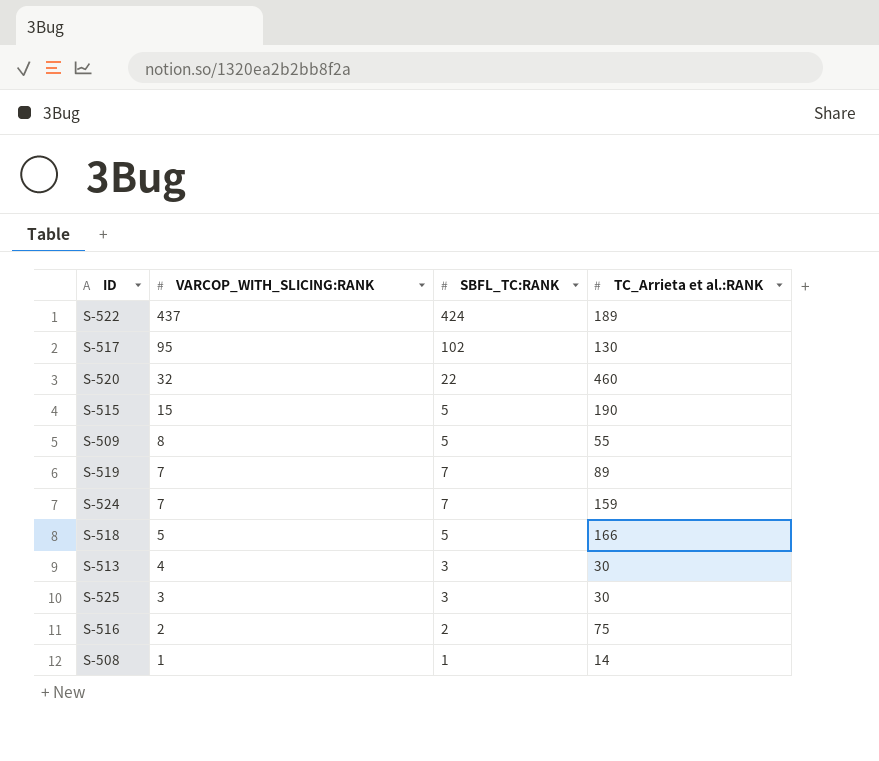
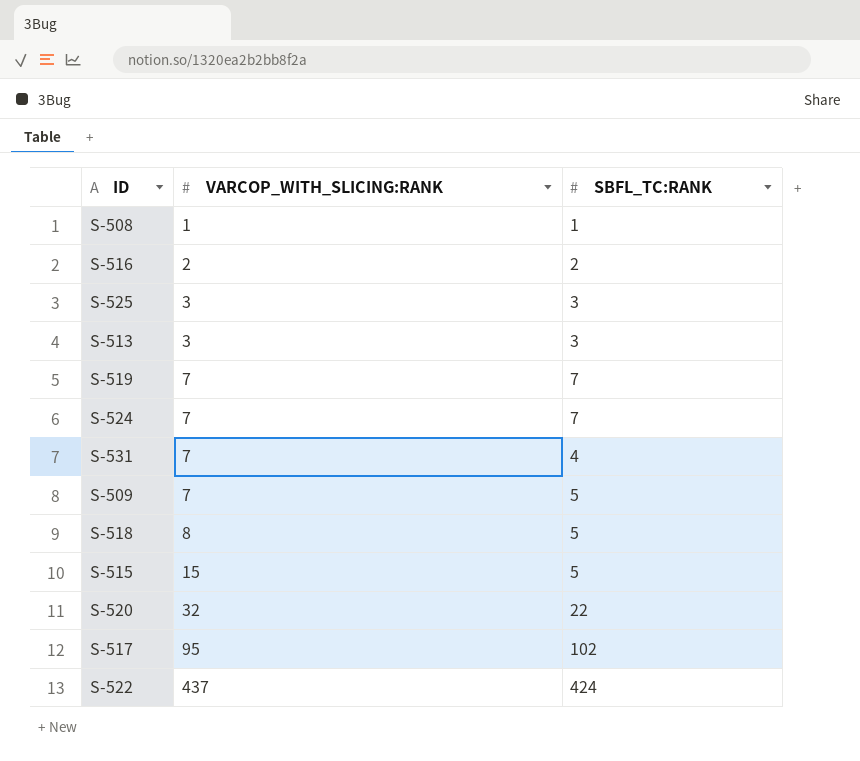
row order: VARCOP_WITH_SLICING:RANK descending -> VARCOP_WITH_SLICING:RANK ascending
column TC_Arrieta et al.:RANK | position: 4 -> none
S-513 | VARCOP_WITH_SLICING:RANK: 4 -> 3
row S-531: none -> 7 | 4
S-509 | VARCOP_WITH_SLICING:RANK: 8 -> 7
S-518 | VARCOP_WITH_SLICING:RANK: 5 -> 8

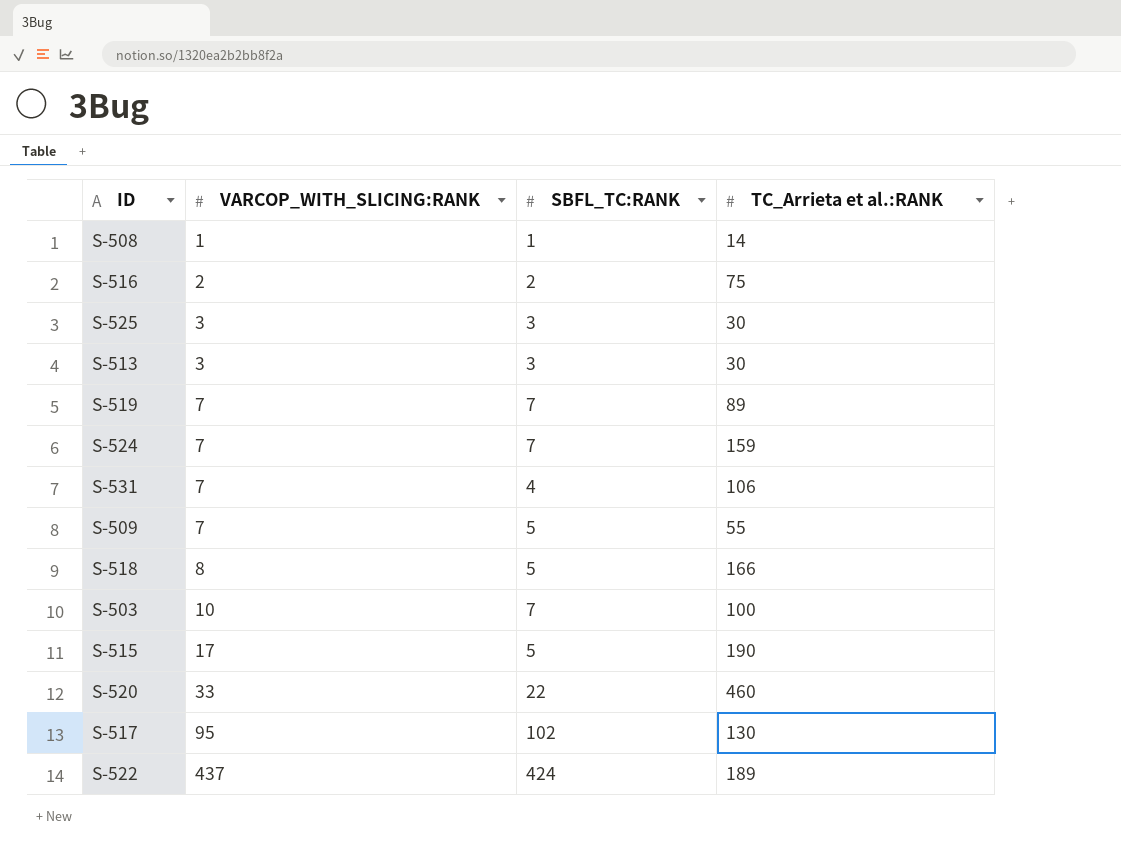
column TC_Arrieta et al.:RANK | position: none -> 4
row S-503: none -> 10 | 7 | 100
S-515 | VARCOP_WITH_SLICING:RANK: 15 -> 17
S-520 | VARCOP_WITH_SLICING:RANK: 32 -> 33

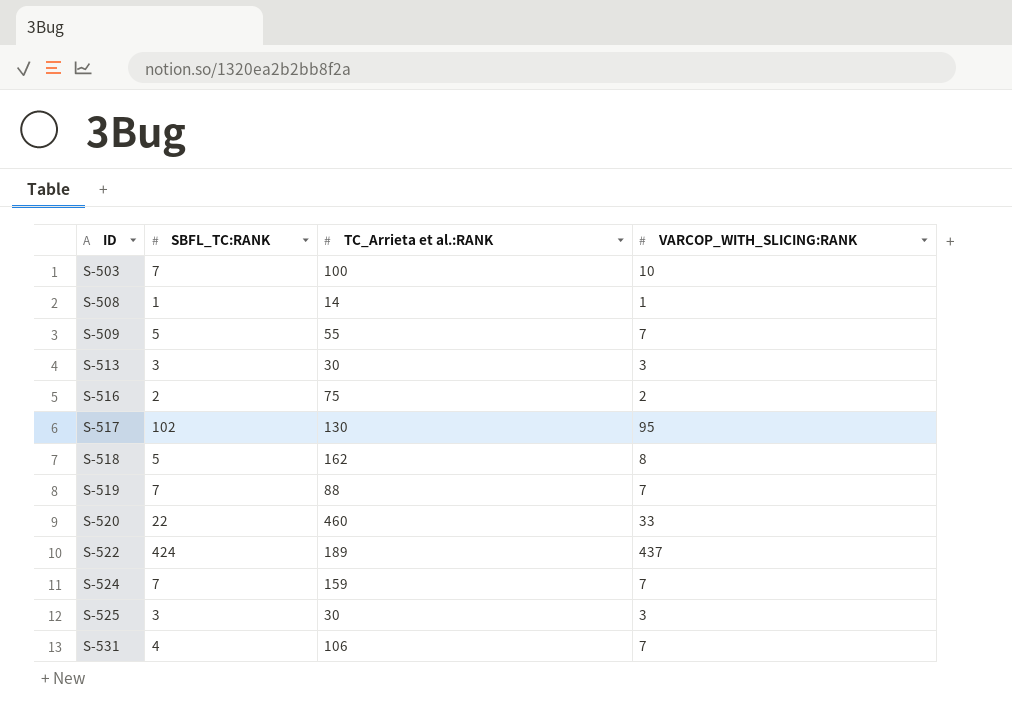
row order: VARCOP_WITH_SLICING:RANK ascending -> ID ascending
column VARCOP_WITH_SLICING:RANK | position: 2 -> 4
row S-515: 17 | 5 | 190 -> none
S-518 | TC_Arrieta et al.:RANK: 166 -> 162
S-519 | TC_Arrieta et al.:RANK: 89 -> 88

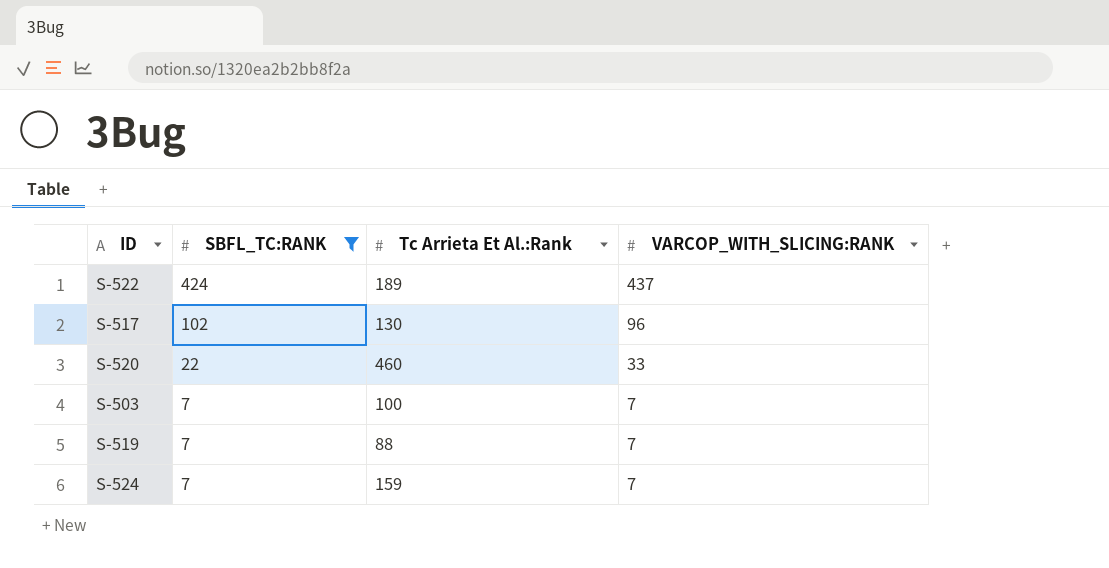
filter: none -> SBFL_TC:RANK >= 7
row order: ID ascending -> SBFL_TC:RANK descending
column name: TC_Arrieta et al.:RANK -> Tc Arrieta Et Al.:Rank
S-517 | VARCOP_WITH_SLICING:RANK: 95 -> 96
S-503 | VARCOP_WITH_SLICING:RANK: 10 -> 7

